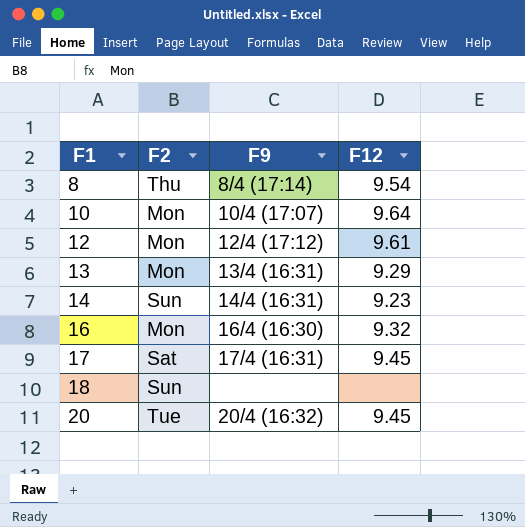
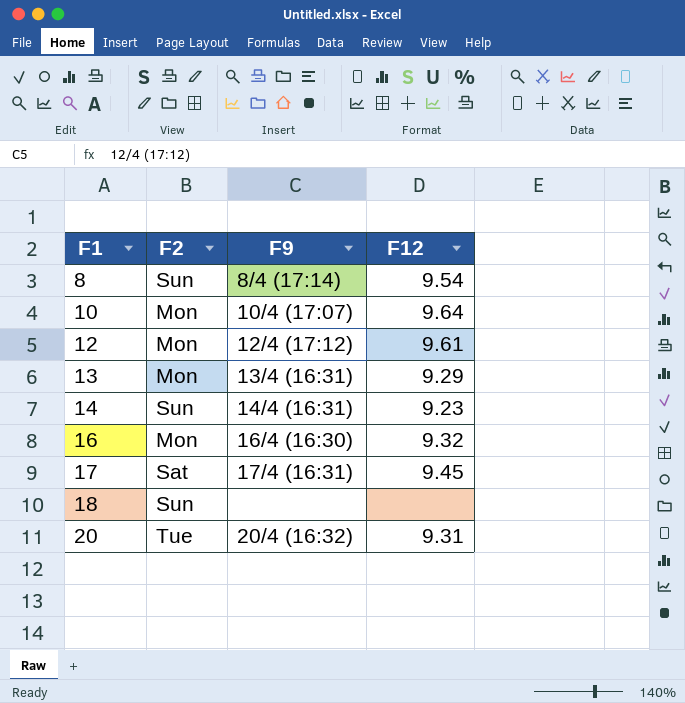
8 | F2: Thu -> Sun
20 | F12: 9.45 -> 9.31

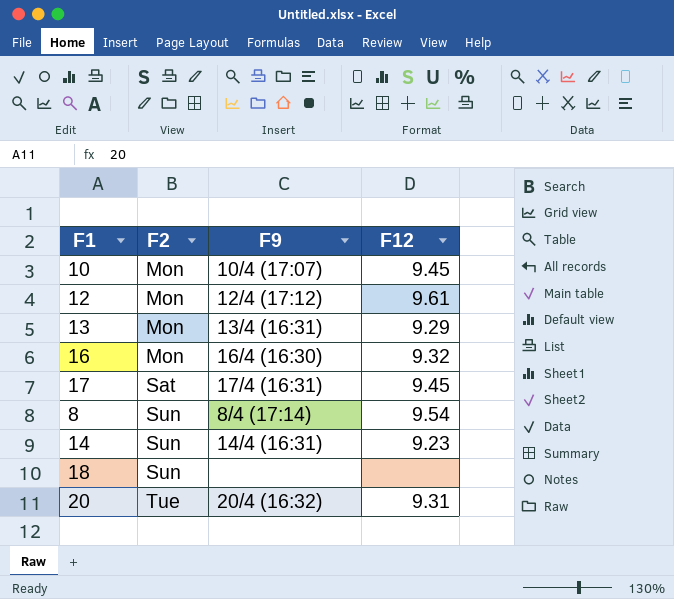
row order: F1 ascending -> F2 ascending
10 | F12: 9.64 -> 9.45

